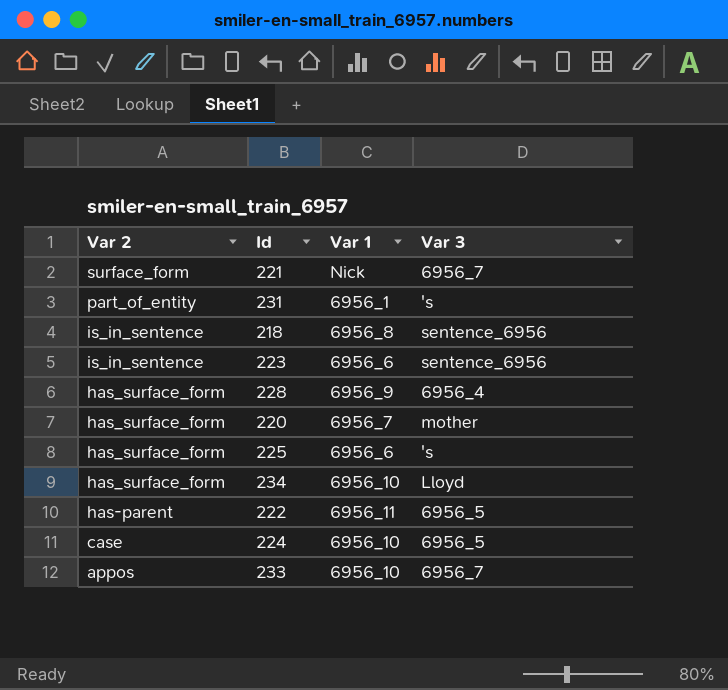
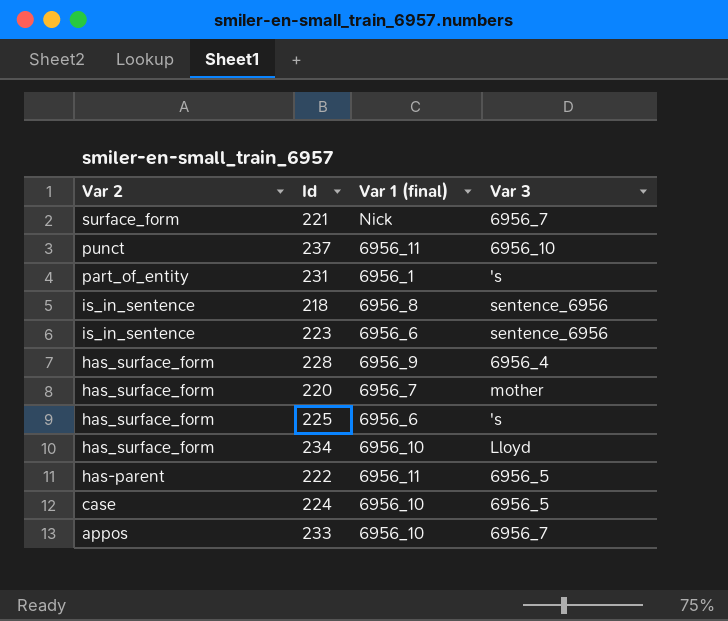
column name: Var 1 -> Var 1 (final)
row 237: none -> punct | 6956_11 | 6956_10

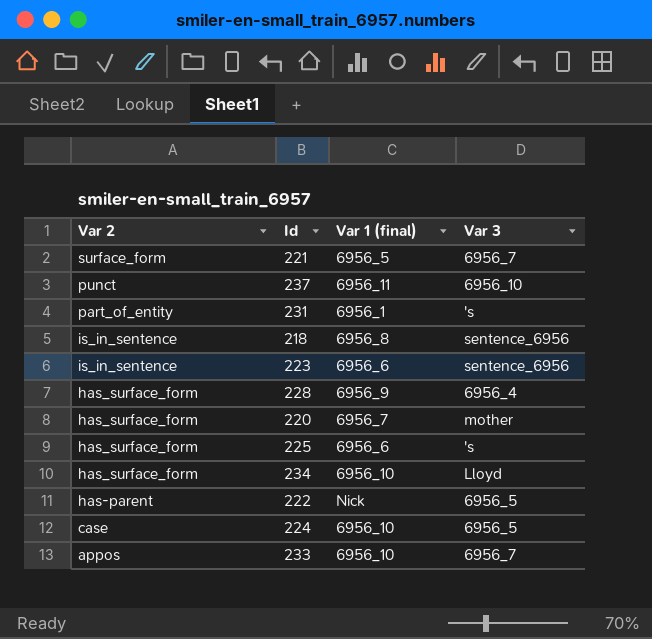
221 | Var 1 (final): Nick -> 6956_5
222 | Var 1 (final): 6956_11 -> Nick

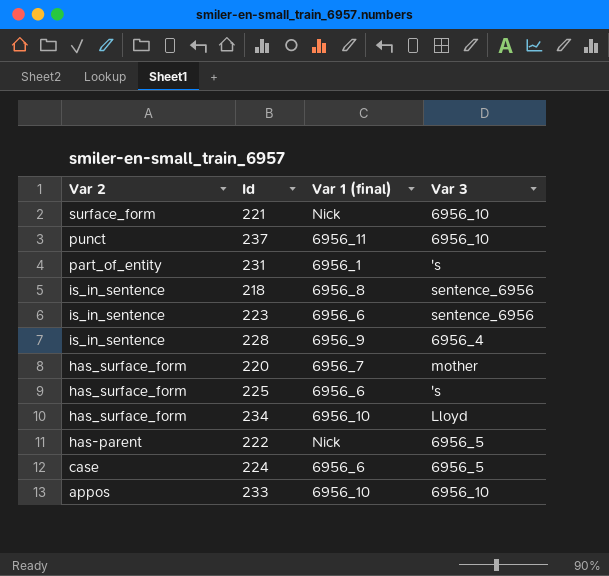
221 | Var 1 (final): 6956_5 -> Nick
221 | Var 3: 6956_7 -> 6956_10
228 | Var 2: has_surface_form -> is_in_sentence
224 | Var 1 (final): 6956_10 -> 6956_6
233 | Var 3: 6956_7 -> 6956_10

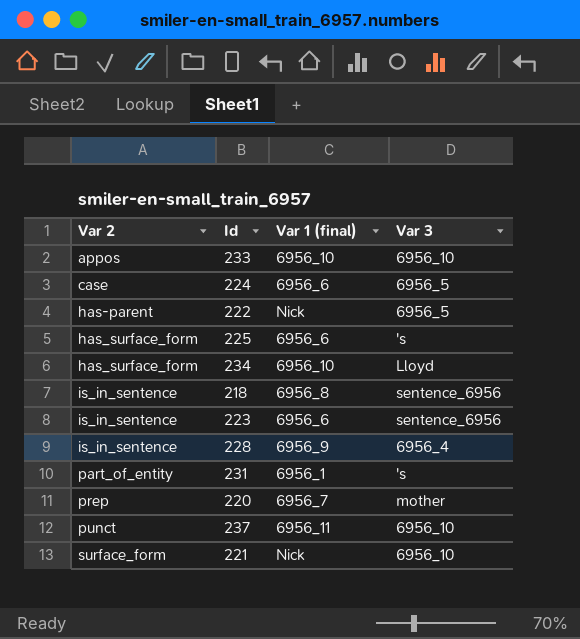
row order: Var 2 descending -> Var 2 ascending
220 | Var 2: has_surface_form -> prep

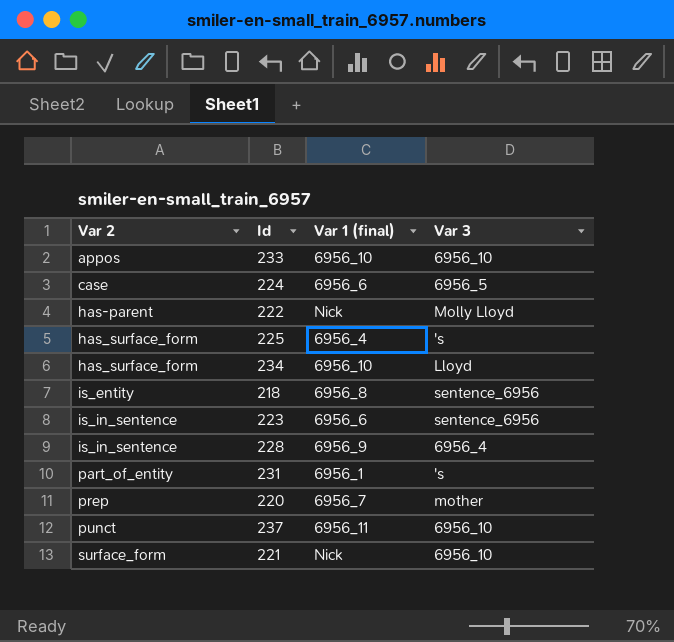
222 | Var 3: 6956_5 -> Molly Lloyd
225 | Var 1 (final): 6956_6 -> 6956_4
218 | Var 2: is_in_sentence -> is_entity

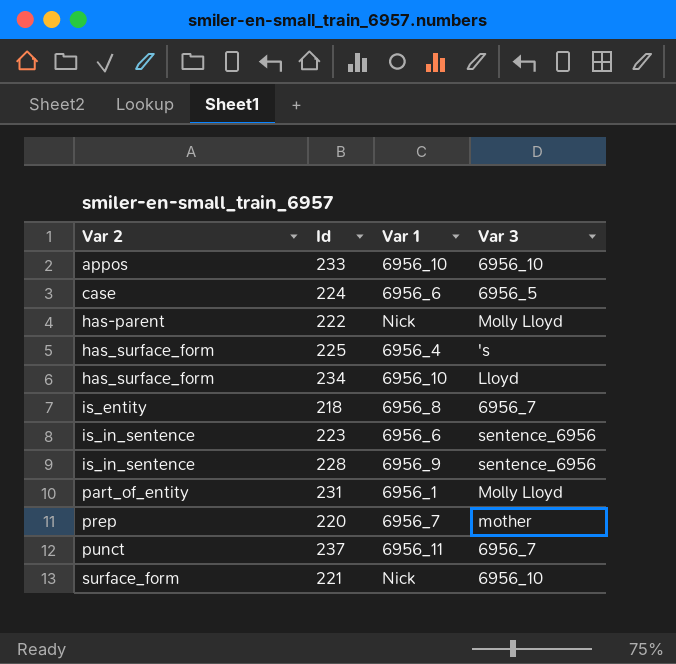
column name: Var 1 (final) -> Var 1
218 | Var 3: sentence_6956 -> 6956_7
228 | Var 3: 6956_4 -> sentence_6956
231 | Var 3: 's -> Molly Lloyd
237 | Var 3: 6956_10 -> 6956_7

